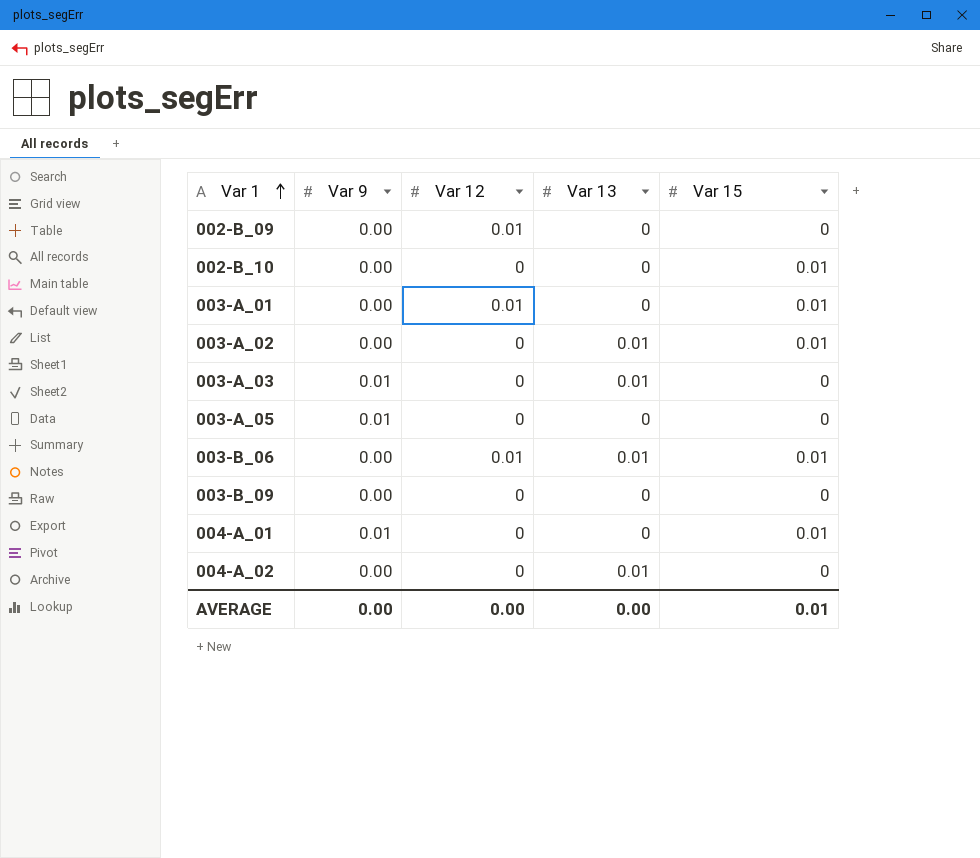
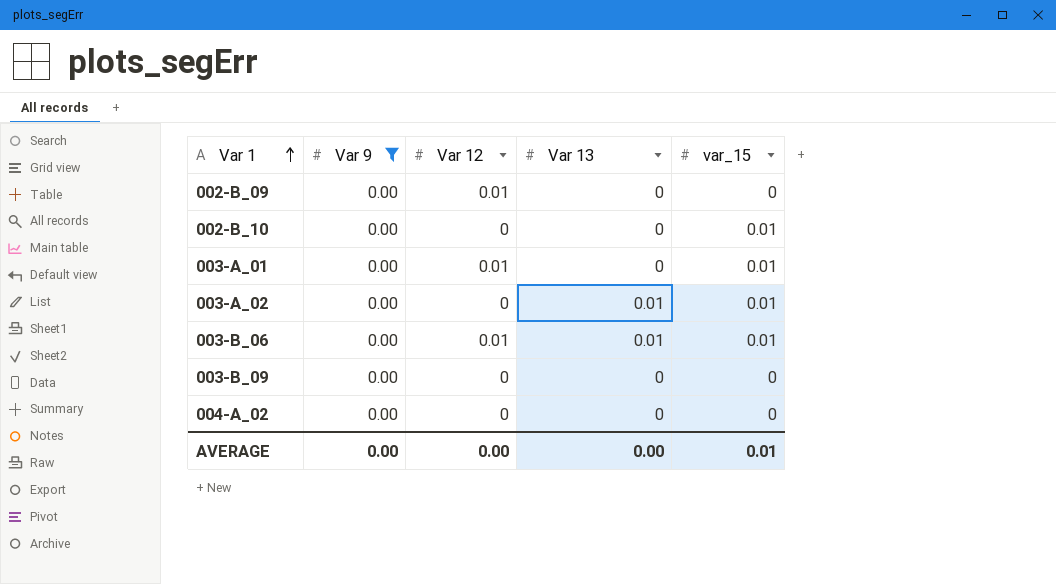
filter: none -> Var 9 = 0.00
column name: Var 15 -> var_15
004-A_02 | Var 13: 0.01 -> 0

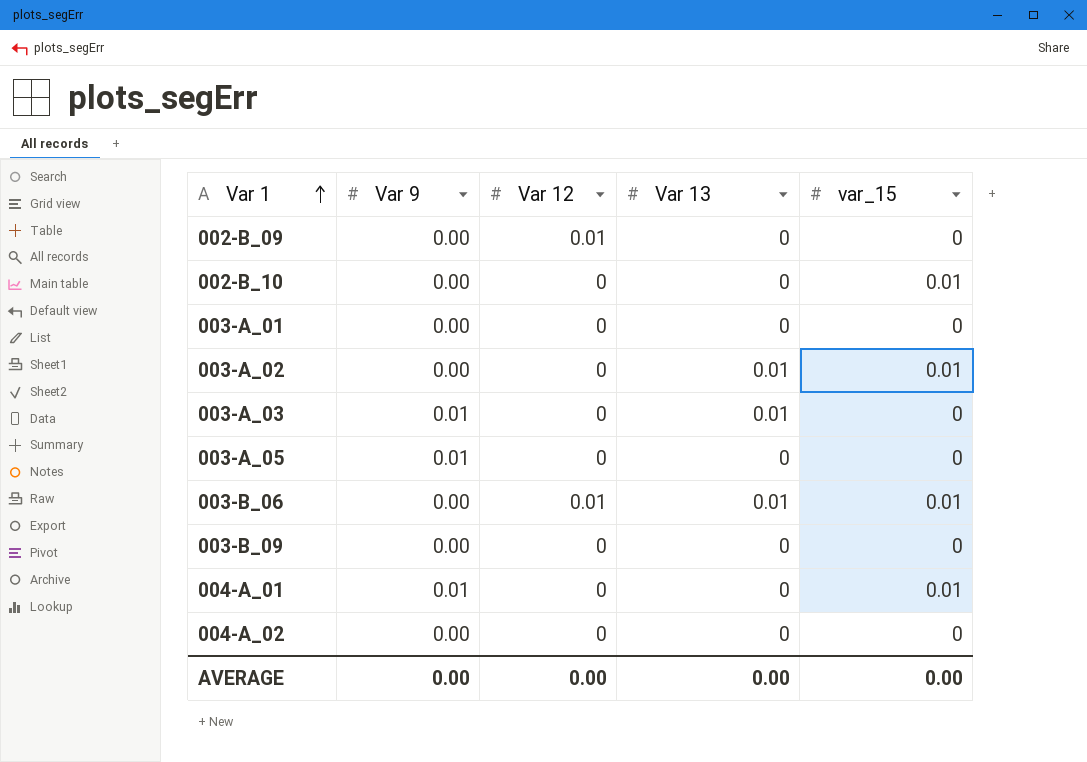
filter: Var 9 = 0.00 -> none
003-A_01 | Var 12: 0.01 -> 0
003-A_01 | var_15: 0.01 -> 0
AVERAGE | var_15: 0.01 -> 0.00

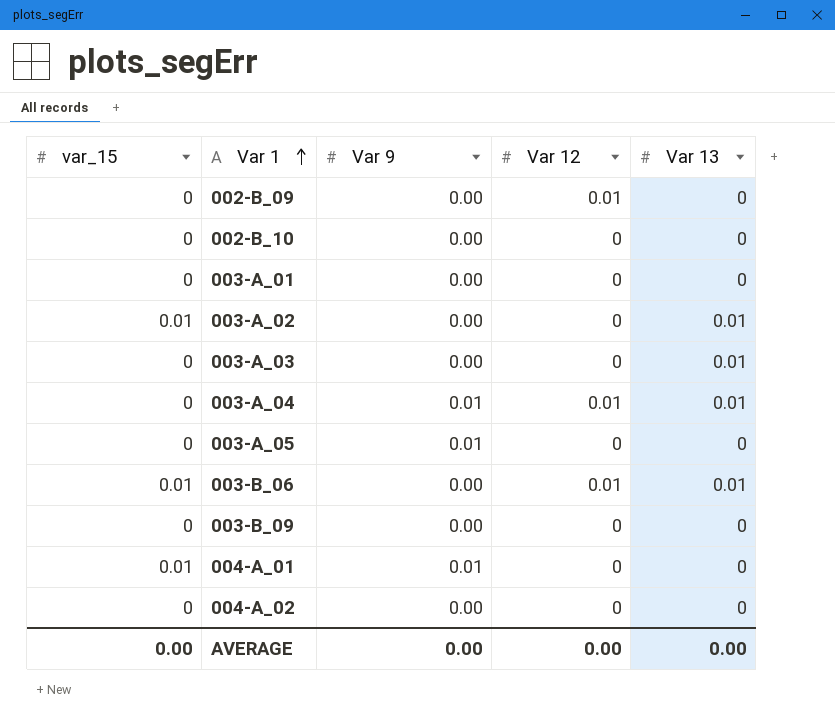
column var_15 | position: 5 -> 1
002-B_10 | var_15: 0.01 -> 0
003-A_03 | Var 9: 0.01 -> 0.00
row 003-A_04: none -> 0 | 0.01 | 0.01 | 0.01

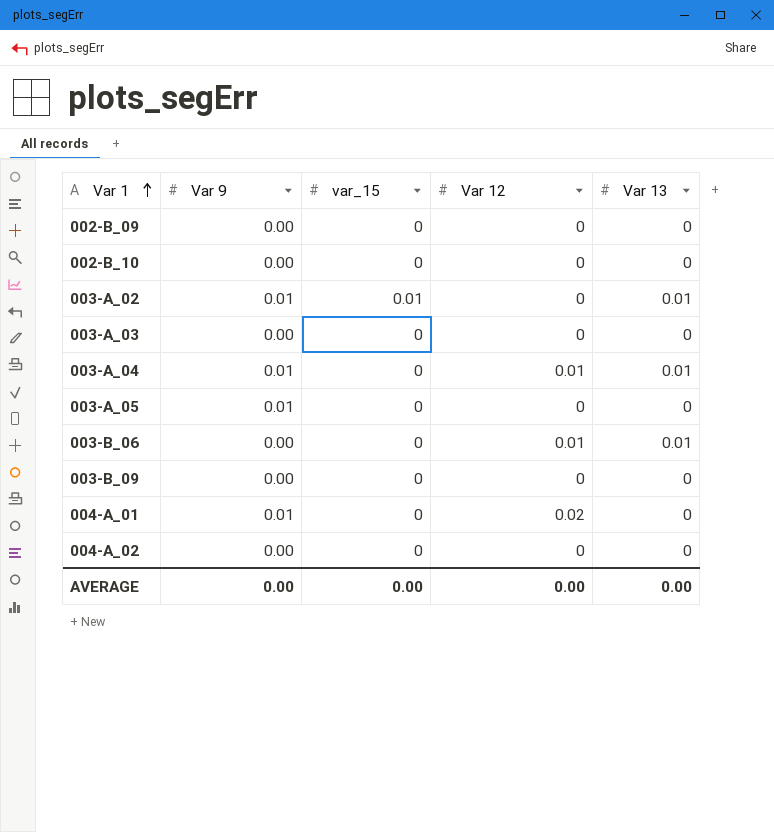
column var_15 | position: 1 -> 3
row 003-A_01: 0 | 0.00 | 0 | 0 -> none
002-B_09 | Var 12: 0.01 -> 0
003-A_02 | Var 9: 0.00 -> 0.01
003-A_03 | Var 13: 0.01 -> 0
003-B_06 | var_15: 0.01 -> 0
004-A_01 | var_15: 0.01 -> 0
004-A_01 | Var 12: 0 -> 0.02

